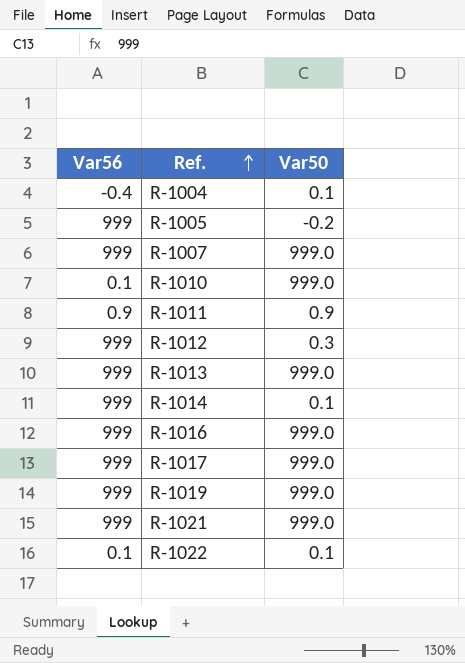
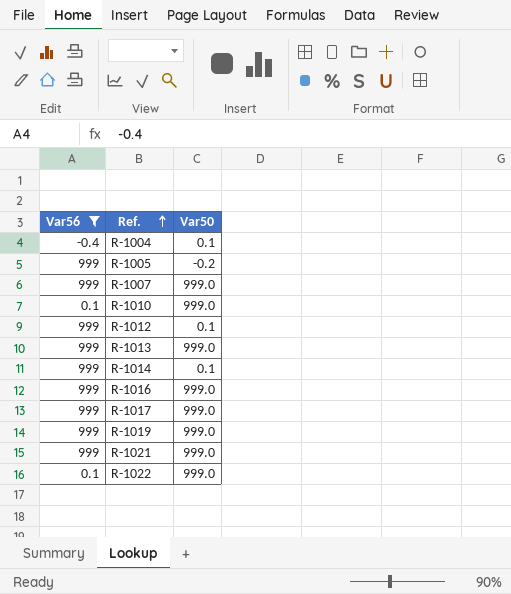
filter: none -> Var56 != 0.9
R-1012 | Var50: 0.3 -> 0.1
R-1022 | Var50: 0.1 -> 999.0

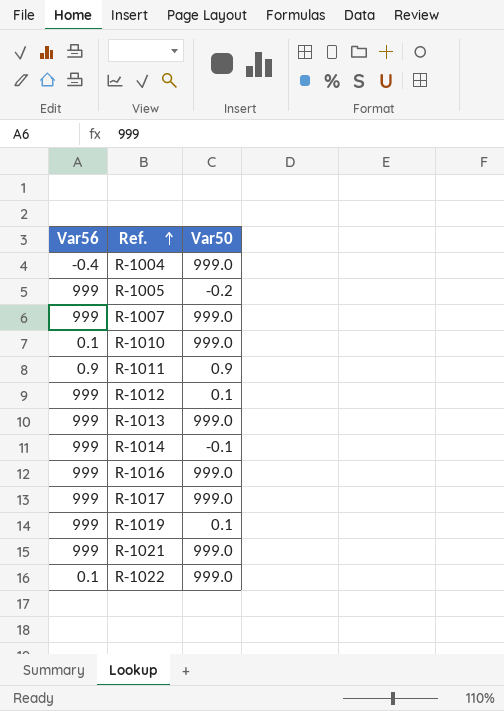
filter: Var56 != 0.9 -> none
R-1004 | Var50: 0.1 -> 999.0
R-1014 | Var50: 0.1 -> -0.1
R-1019 | Var50: 999.0 -> 0.1

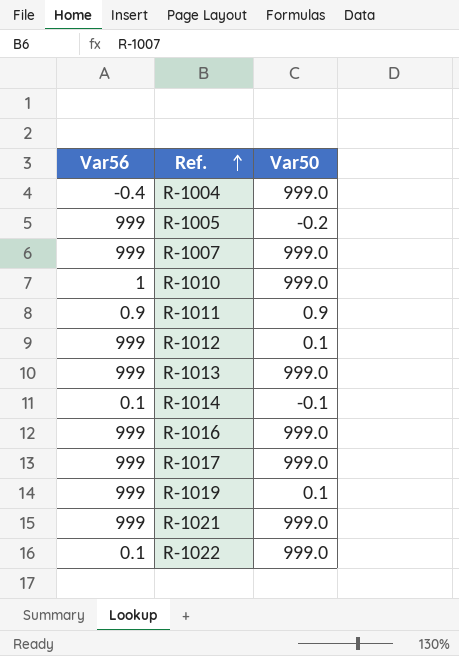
R-1010 | Var56: 0.1 -> 1
R-1014 | Var56: 999 -> 0.1

